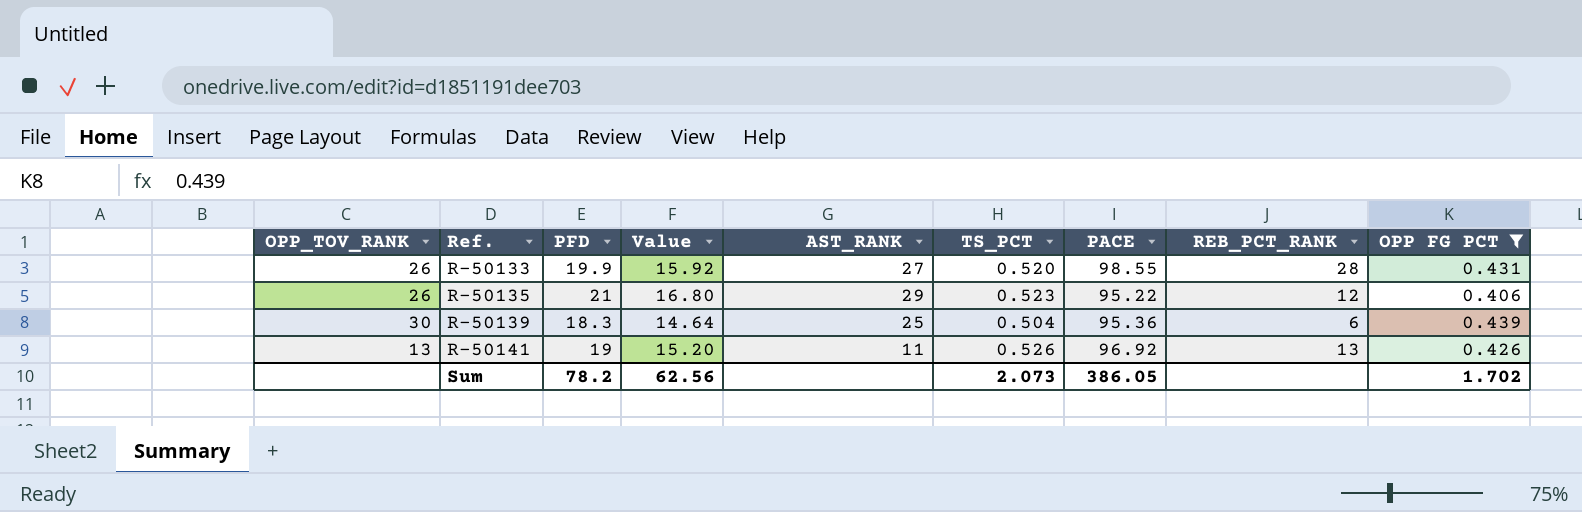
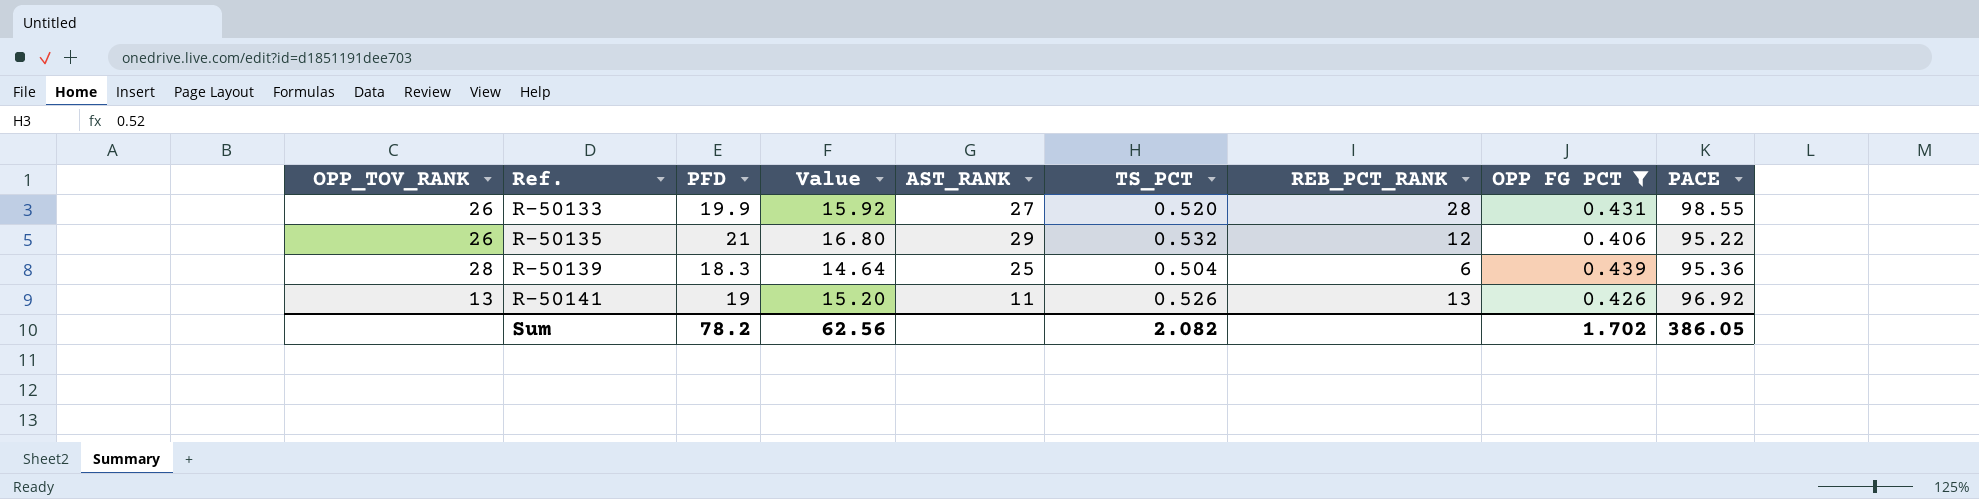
column PACE | position: 7 -> 9
R-50135 | TS_PCT: 0.523 -> 0.532
R-50139 | OPP_TOV_RANK: 30 -> 28
Sum | TS_PCT: 2.073 -> 2.082

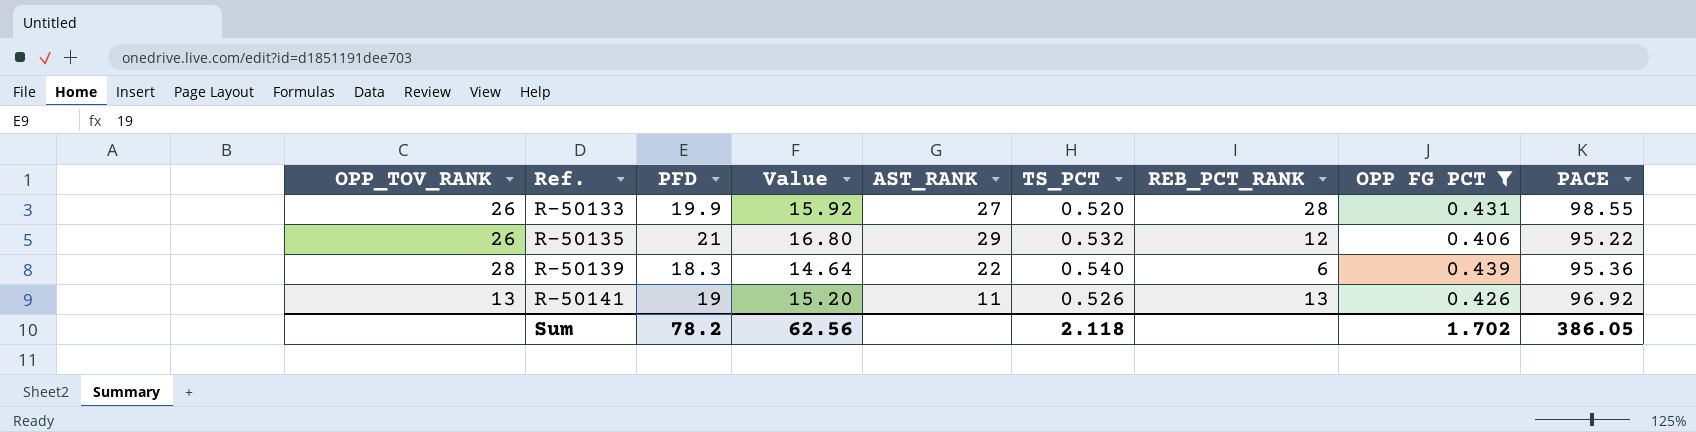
R-50139 | AST_RANK: 25 -> 22
R-50139 | TS_PCT: 0.504 -> 0.540
Sum | TS_PCT: 2.082 -> 2.118

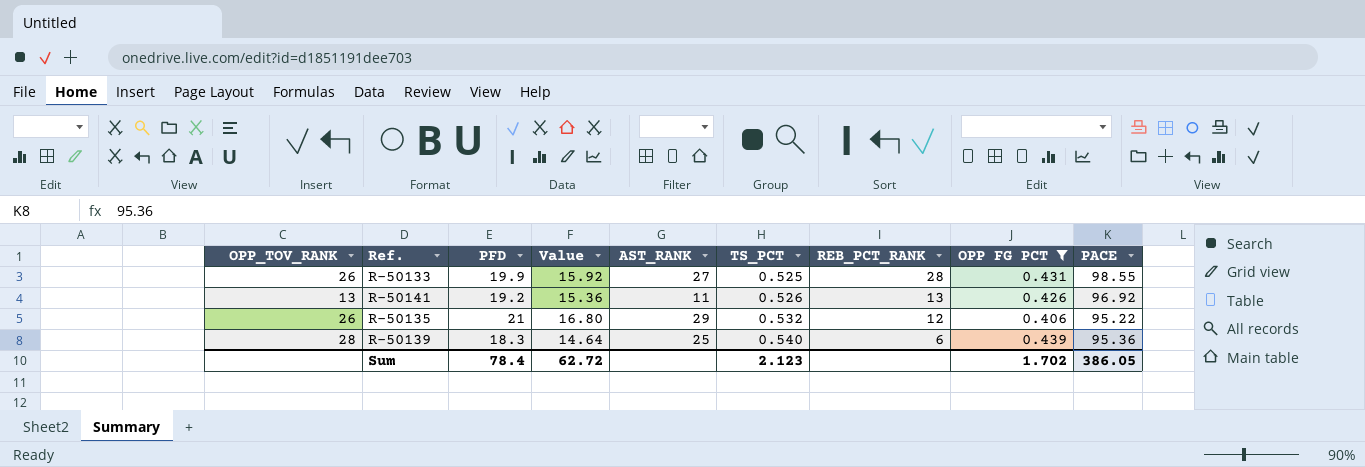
row order: Ref. ascending -> TS_PCT ascending
R-50133 | TS_PCT: 0.520 -> 0.525
R-50141 | PFD: 19 -> 19.2
R-50141 | Value: 15.20 -> 15.36
R-50139 | AST_RANK: 22 -> 25
Sum | PFD: 78.2 -> 78.4
Sum | Value: 62.56 -> 62.72
Sum | TS_PCT: 2.118 -> 2.123

